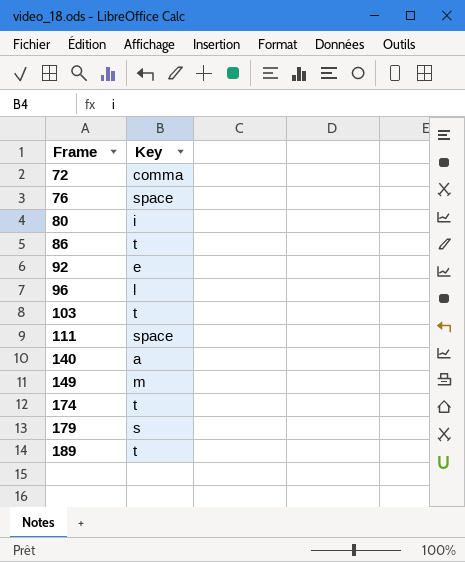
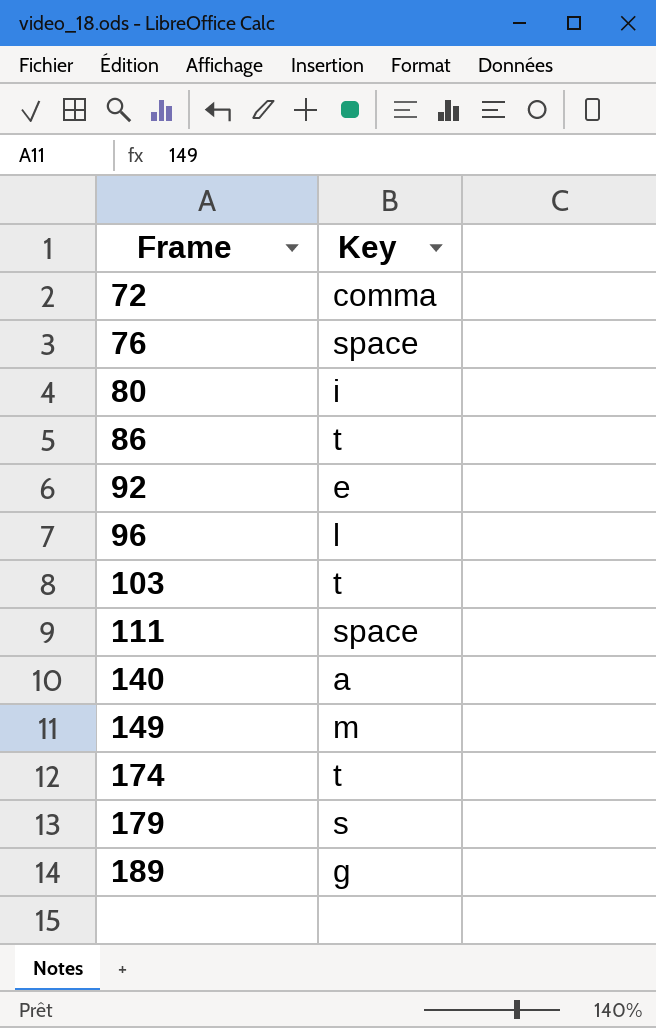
189 | Key: t -> g

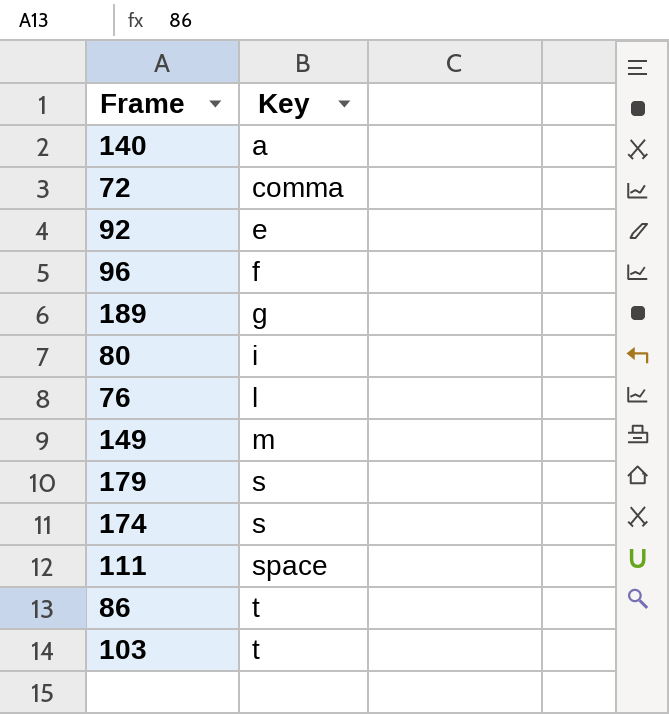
row order: Frame ascending -> Key ascending
96 | Key: l -> f
76 | Key: space -> l
174 | Key: t -> s

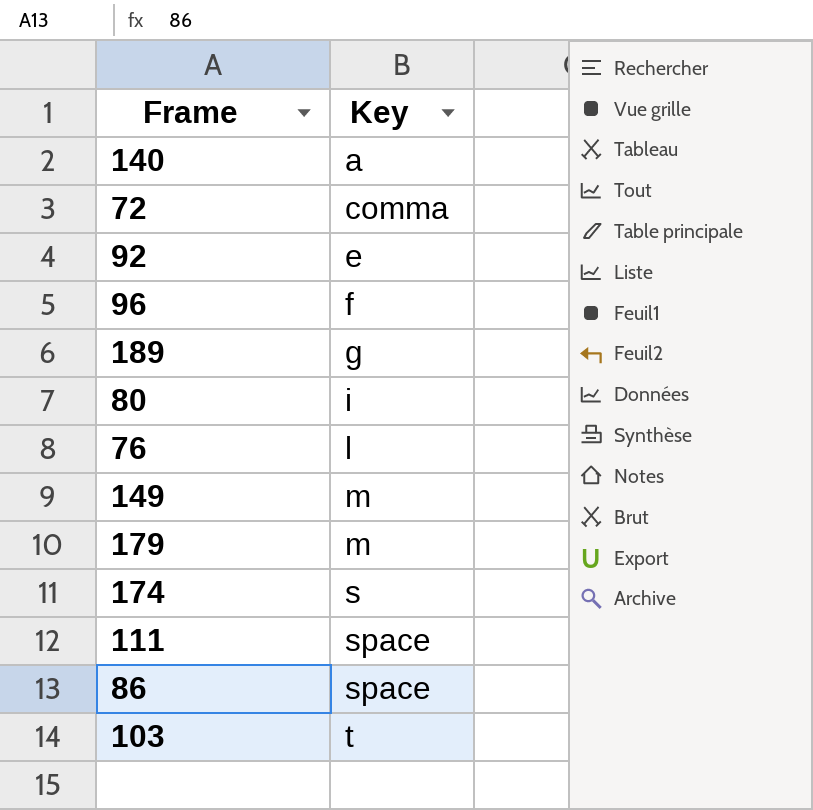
179 | Key: s -> m
86 | Key: t -> space

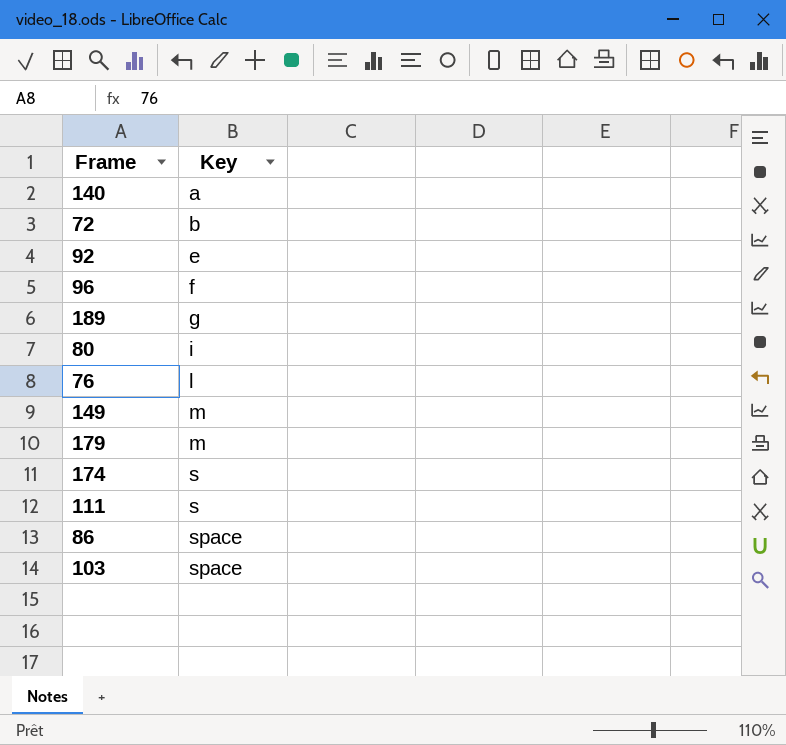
72 | Key: comma -> b
111 | Key: space -> s
103 | Key: t -> space

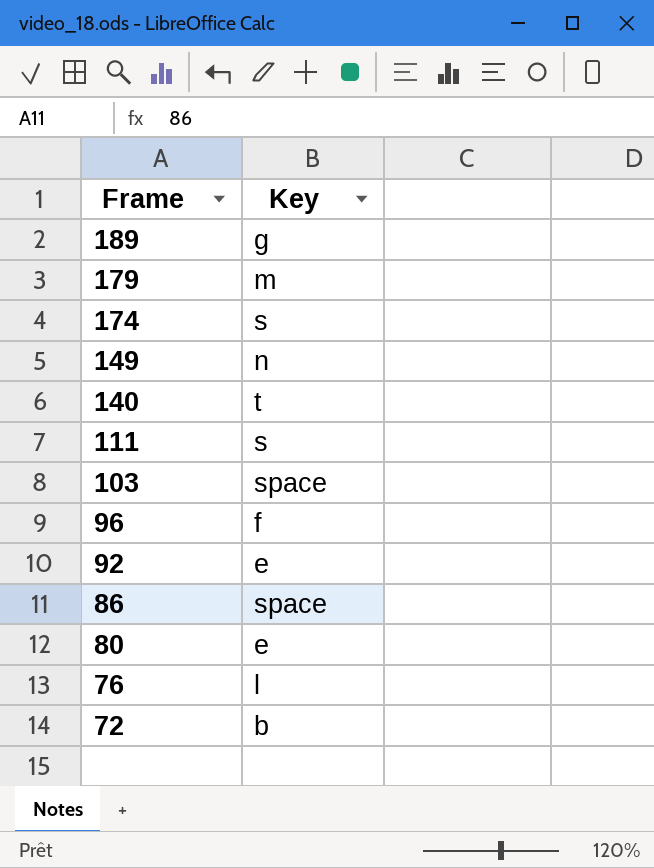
row order: Key ascending -> Frame descending
149 | Key: m -> n
140 | Key: a -> t
80 | Key: i -> e

